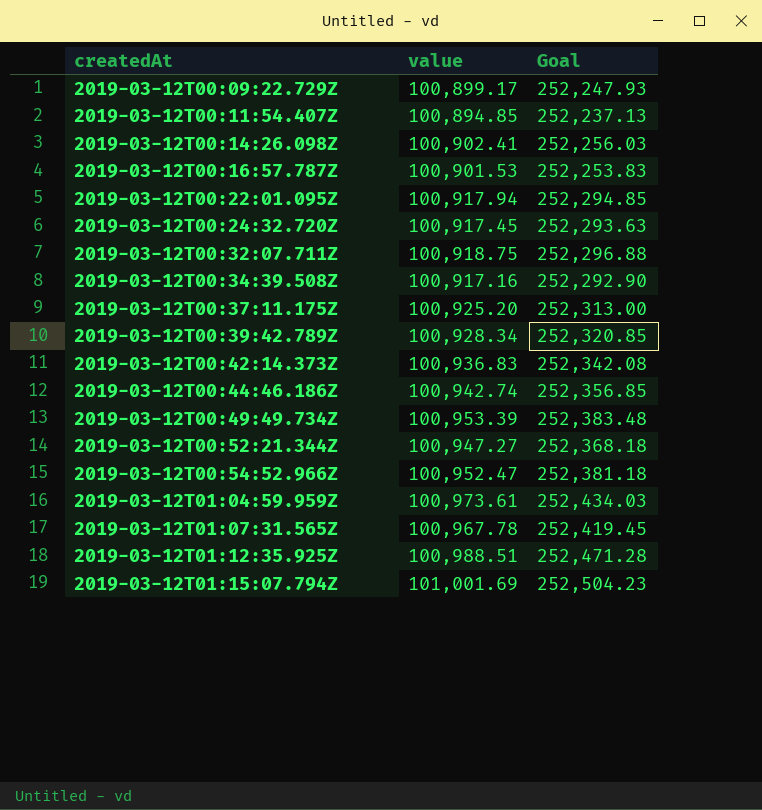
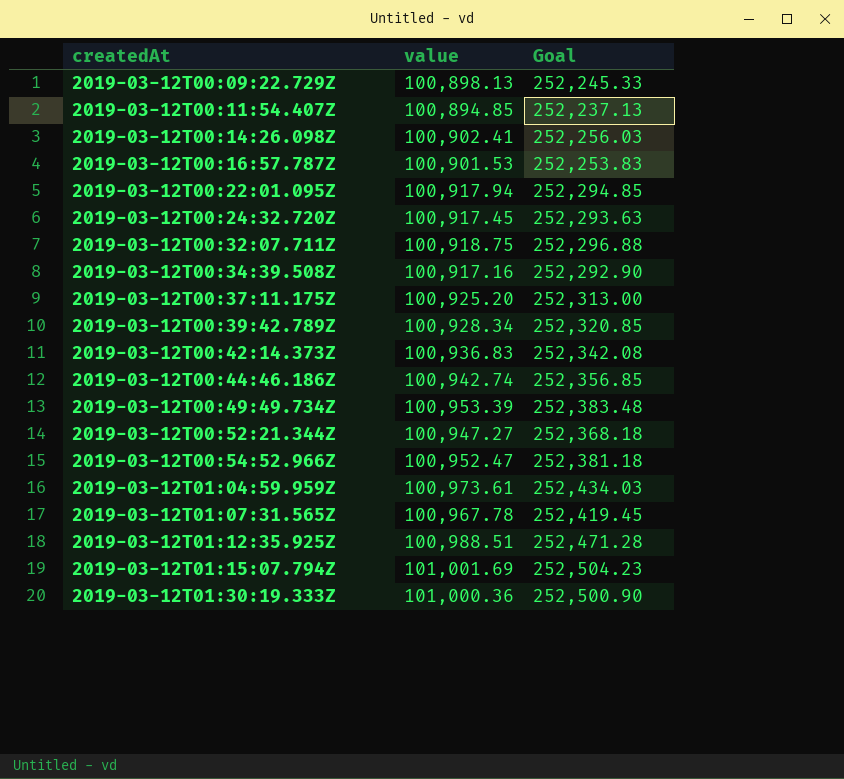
2019-03-12T00:09:22.729Z | value: 100,899.17 -> 100,898.13
2019-03-12T00:09:22.729Z | Goal: 252,247.93 -> 252,245.33
row 2019-03-12T01:30:19.333Z: none -> 101,000.36 | 252,500.90

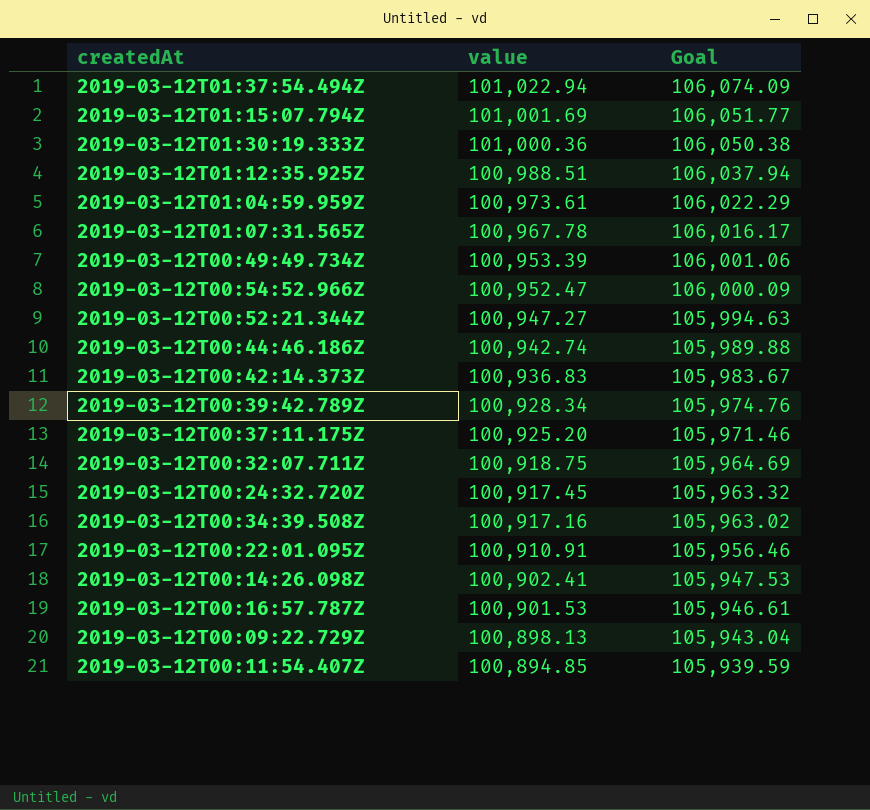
row order: createdAt ascending -> value descending
column Goal | formula: [value] * 2.5 -> [value] * 1.05
row 2019-03-12T01:37:54.494Z: none -> 101,022.94 | 106,074.09
2019-03-12T00:22:01.095Z | value: 100,917.94 -> 100,910.91

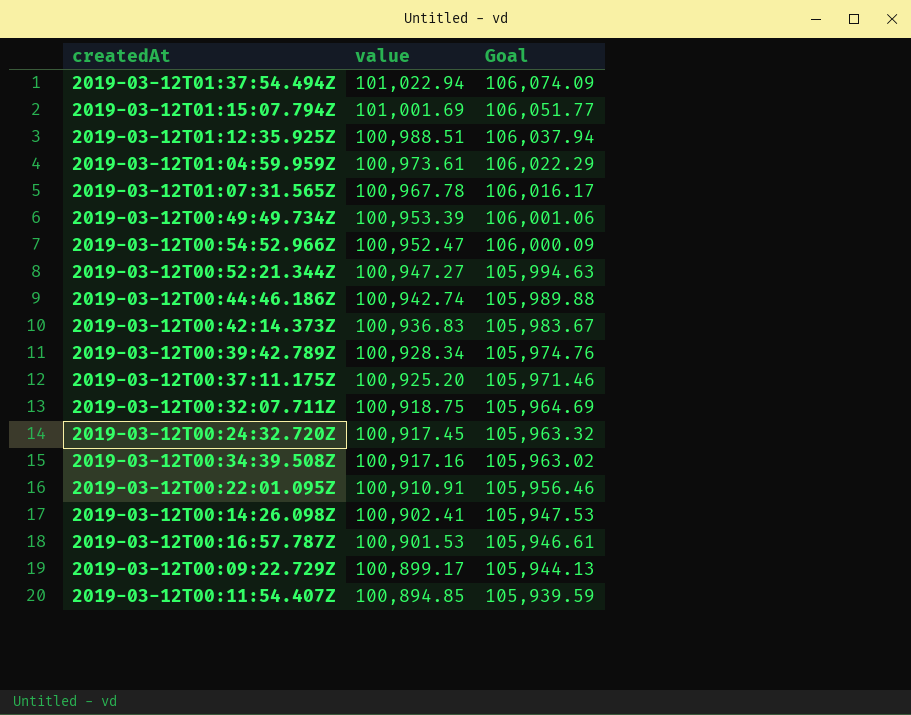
row 2019-03-12T01:30:19.333Z: 101,000.36 | 106,050.38 -> none
2019-03-12T00:09:22.729Z | value: 100,898.13 -> 100,899.17
2019-03-12T00:09:22.729Z | Goal: 105,943.04 -> 105,944.13

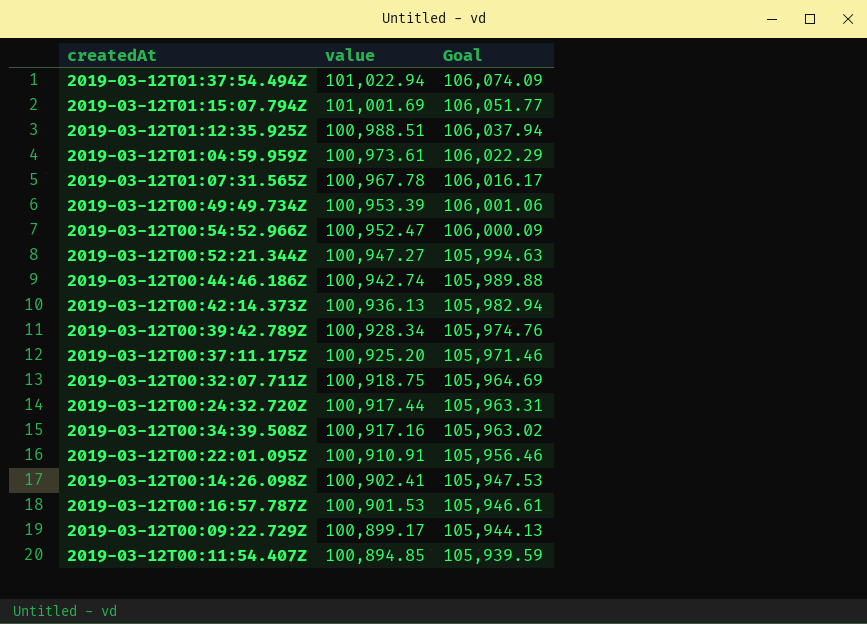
2019-03-12T00:42:14.373Z | value: 100,936.83 -> 100,936.13
2019-03-12T00:42:14.373Z | Goal: 105,983.67 -> 105,982.94
2019-03-12T00:24:32.720Z | value: 100,917.45 -> 100,917.44
2019-03-12T00:24:32.720Z | Goal: 105,963.32 -> 105,963.31

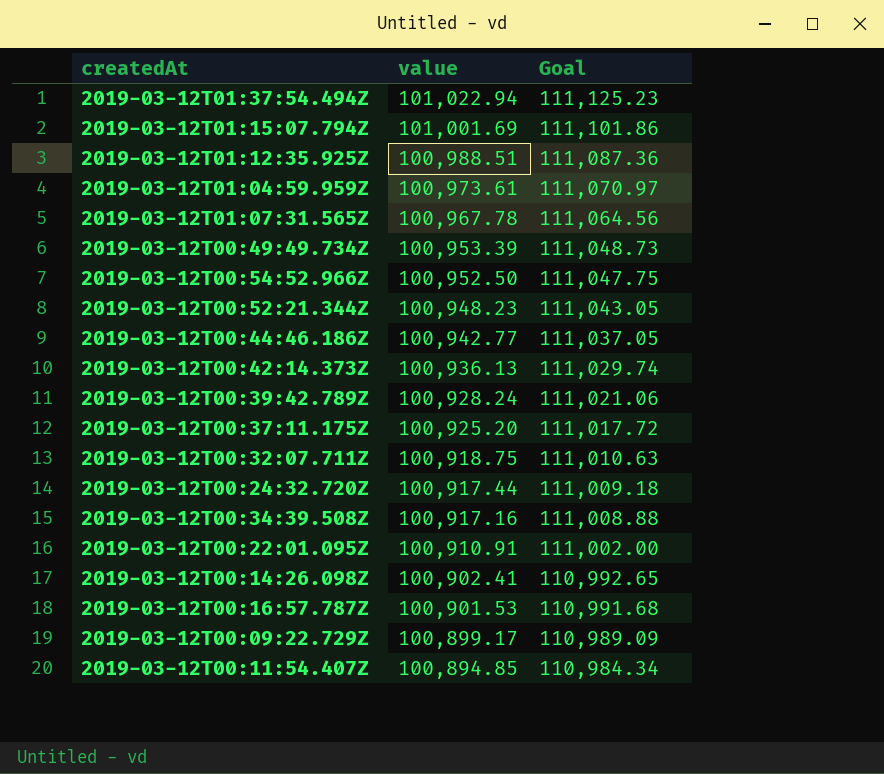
column Goal | formula: [value] * 1.05 -> [value] * 1.1
2019-03-12T00:54:52.966Z | value: 100,952.47 -> 100,952.50
2019-03-12T00:52:21.344Z | value: 100,947.27 -> 100,948.23
2019-03-12T00:44:46.186Z | value: 100,942.74 -> 100,942.77
2019-03-12T00:39:42.789Z | value: 100,928.34 -> 100,928.24

